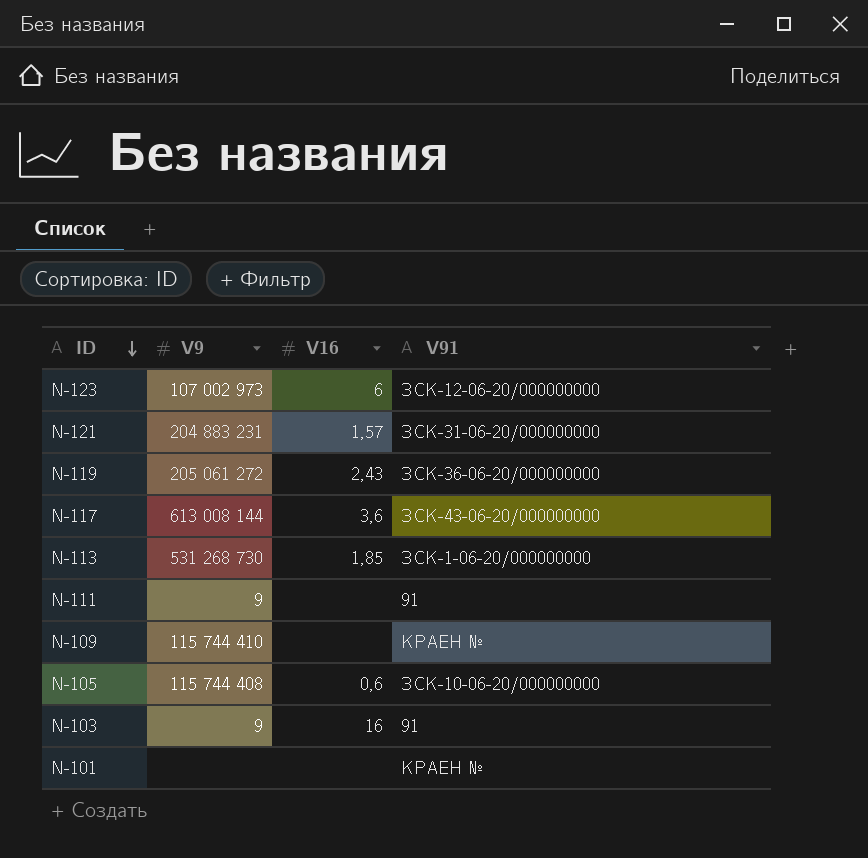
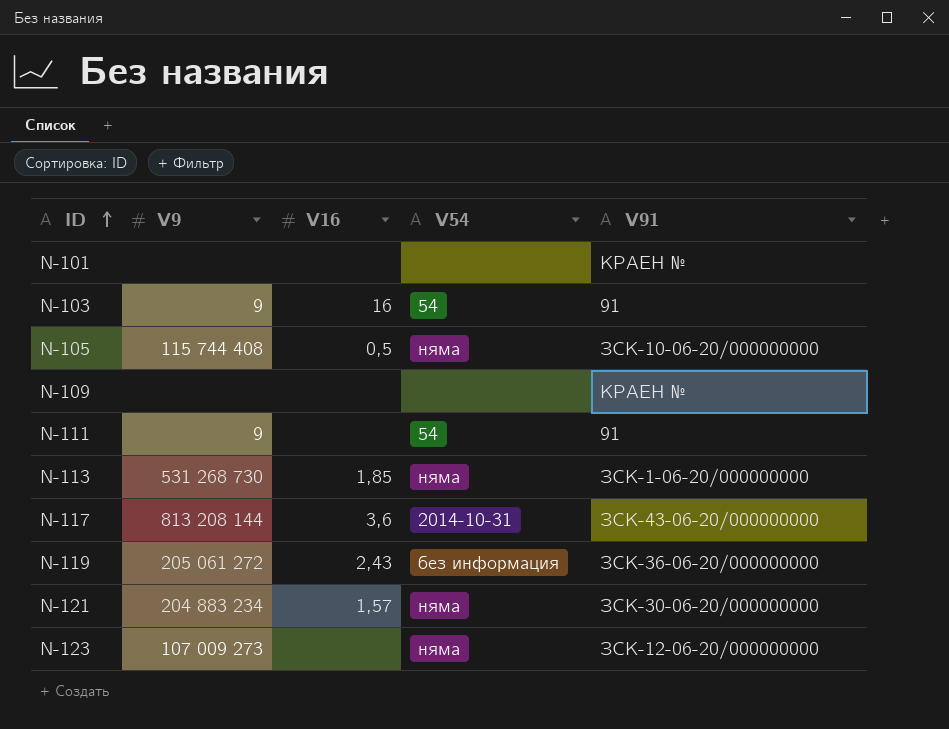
row order: ID descending -> ID ascending
column V54 | position: none -> 4
N-105 | V16: 0,6 -> 0,5
N-109 | V9: 115 744 410 -> none
N-117 | V9: 613 008 144 -> 813 208 144
N-121 | V9: 204 883 231 -> 204 883 234
N-121 | V91: ЗСК-31-06-20/000000000 -> ЗСК-30-06-20/000000000
N-123 | V9: 107 002 973 -> 107 009 273
N-123 | V16: 6 -> none

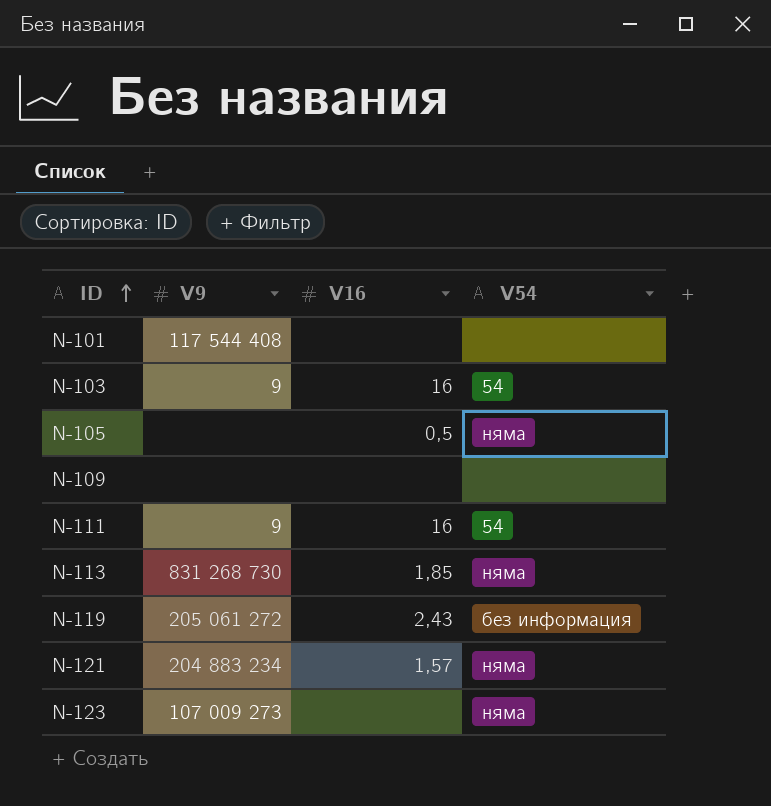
column V91 | position: 5 -> none
row N-117: 813 208 144 | 3,6 | 2014-10-31 | ЗСК-43-06-20/000000000 -> none
N-101 | V9: none -> 117 544 408
N-105 | V9: 115 744 408 -> none
N-111 | V16: none -> 16
N-113 | V9: 531 268 730 -> 831 268 730

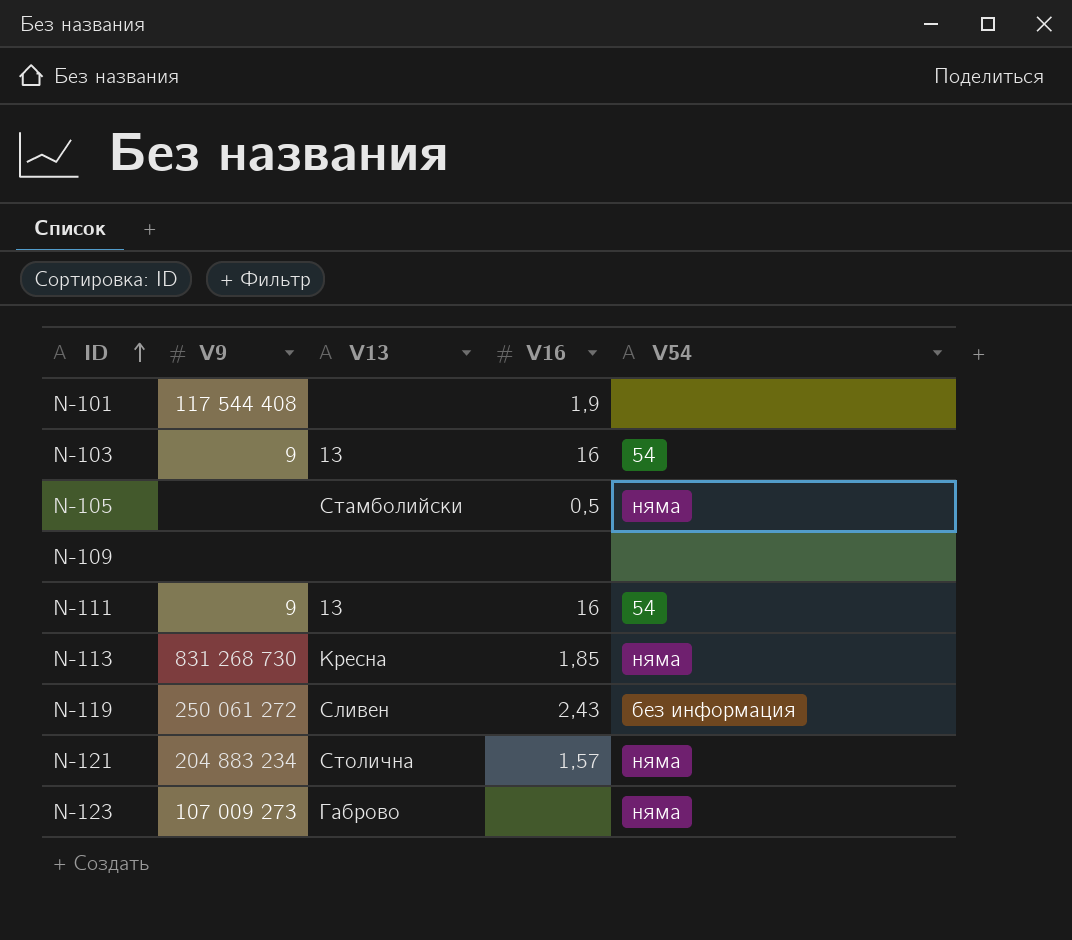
column V13 | position: none -> 3
N-101 | V16: none -> 1,9
N-119 | V9: 205 061 272 -> 250 061 272

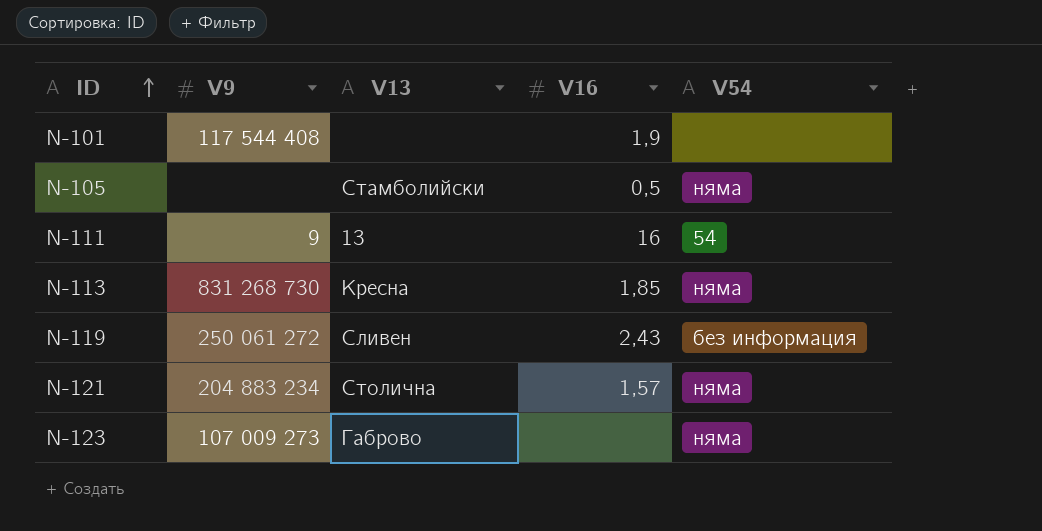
row N-103: 9 | 13 | 16 | 54 -> none
row N-109: none | none | none | none -> none

